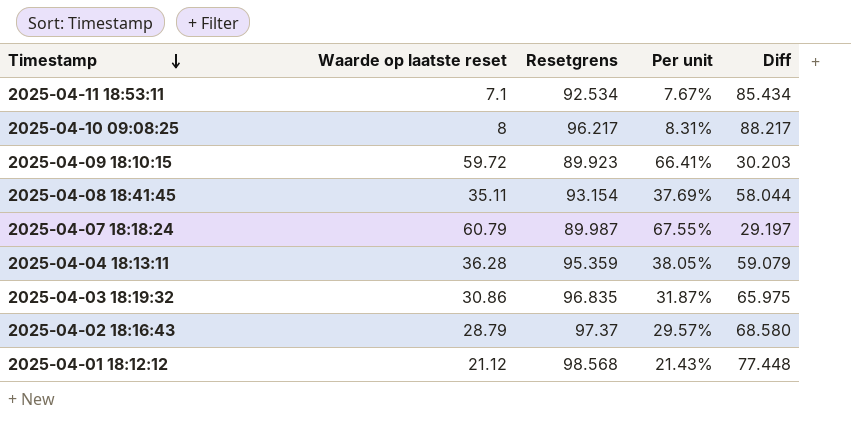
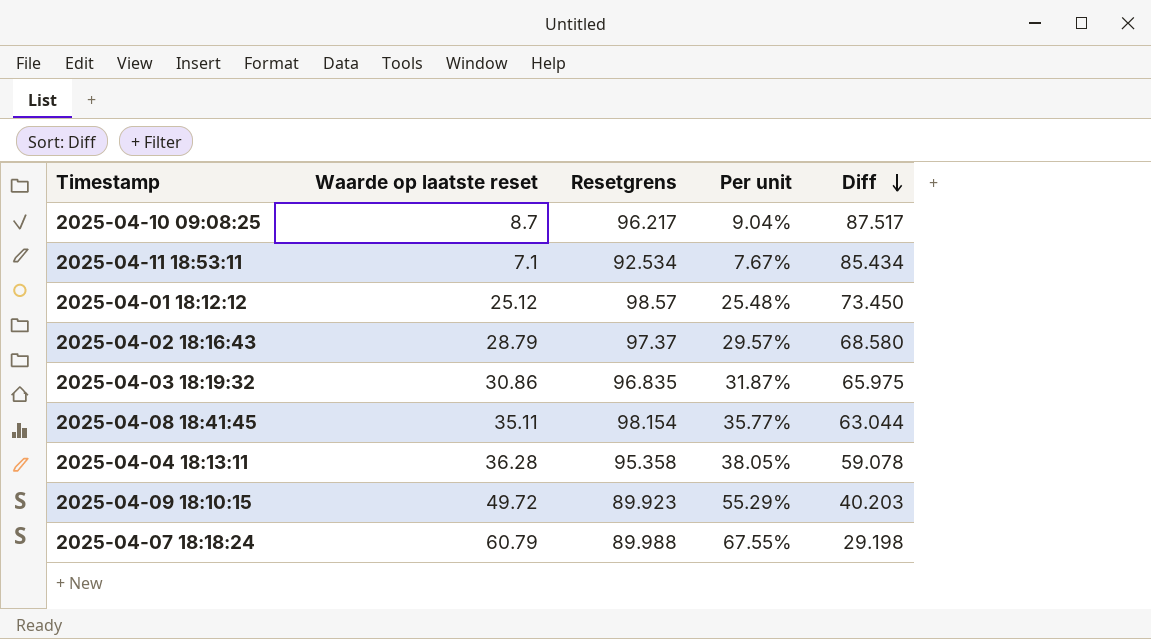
row order: Timestamp descending -> Diff descending
2025-04-10 09:08:25 | Waarde op laatste reset: 8 -> 8.7
2025-04-10 09:08:25 | Per unit: 8.31% -> 9.04%
2025-04-10 09:08:25 | Diff: 88.217 -> 87.517
2025-04-01 18:12:12 | Waarde op laatste reset: 21.12 -> 25.12
2025-04-01 18:12:12 | Resetgrens: 98.568 -> 98.57
2025-04-01 18:12:12 | Per unit: 21.43% -> 25.48%
2025-04-01 18:12:12 | Diff: 77.448 -> 73.450
2025-04-08 18:41:45 | Resetgrens: 93.154 -> 98.154
2025-04-08 18:41:45 | Per unit: 37.69% -> 35.77%
2025-04-08 18:41:45 | Diff: 58.044 -> 63.044
2025-04-04 18:13:11 | Resetgrens: 95.359 -> 95.358
2025-04-04 18:13:11 | Diff: 59.079 -> 59.078
2025-04-09 18:10:15 | Waarde op laatste reset: 59.72 -> 49.72
2025-04-09 18:10:15 | Per unit: 66.41% -> 55.29%
2025-04-09 18:10:15 | Diff: 30.203 -> 40.203
2025-04-07 18:18:24 | Resetgrens: 89.987 -> 89.988
2025-04-07 18:18:24 | Diff: 29.197 -> 29.198

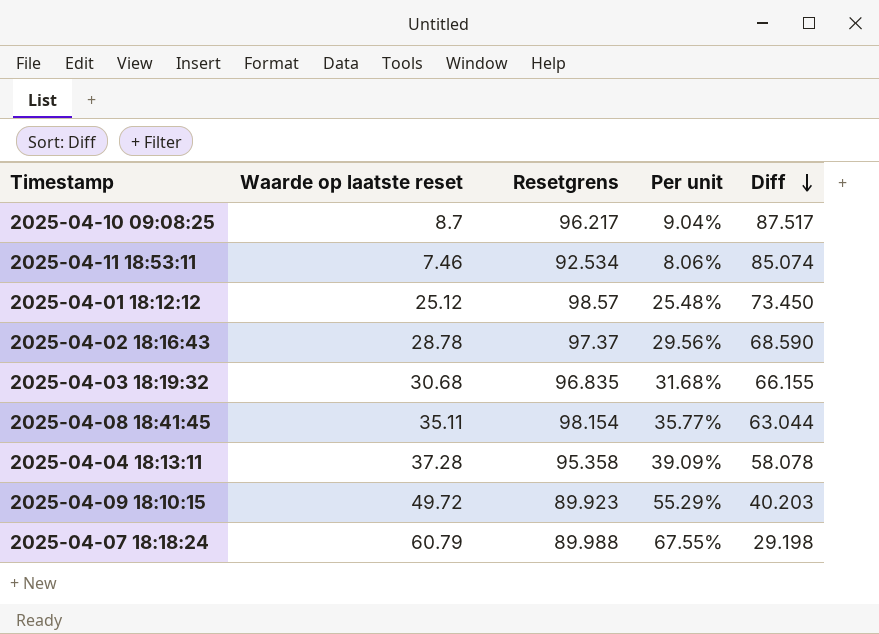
2025-04-11 18:53:11 | Waarde op laatste reset: 7.1 -> 7.46
2025-04-11 18:53:11 | Per unit: 7.67% -> 8.06%
2025-04-11 18:53:11 | Diff: 85.434 -> 85.074
2025-04-02 18:16:43 | Waarde op laatste reset: 28.79 -> 28.78
2025-04-02 18:16:43 | Per unit: 29.57% -> 29.56%
2025-04-02 18:16:43 | Diff: 68.580 -> 68.590
2025-04-03 18:19:32 | Waarde op laatste reset: 30.86 -> 30.68
2025-04-03 18:19:32 | Per unit: 31.87% -> 31.68%
2025-04-03 18:19:32 | Diff: 65.975 -> 66.155
2025-04-04 18:13:11 | Waarde op laatste reset: 36.28 -> 37.28
2025-04-04 18:13:11 | Per unit: 38.05% -> 39.09%
2025-04-04 18:13:11 | Diff: 59.078 -> 58.078

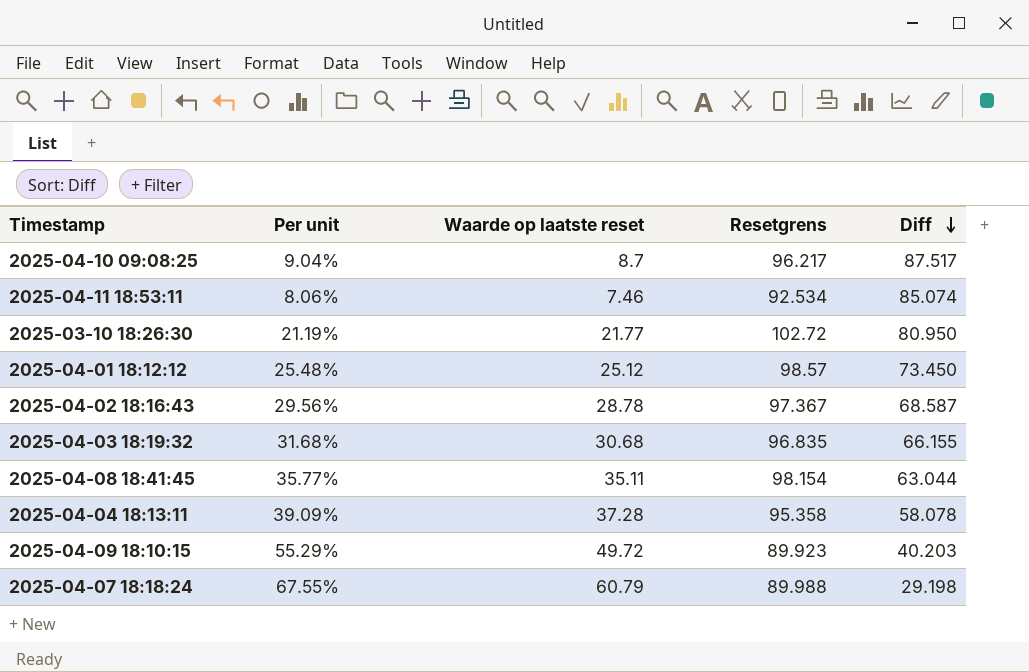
column Per unit | position: 4 -> 2
row 2025-03-10 18:26:30: none -> 21.19% | 21.77 | 102.72 | 80.950
2025-04-02 18:16:43 | Resetgrens: 97.37 -> 97.367
2025-04-02 18:16:43 | Diff: 68.590 -> 68.587

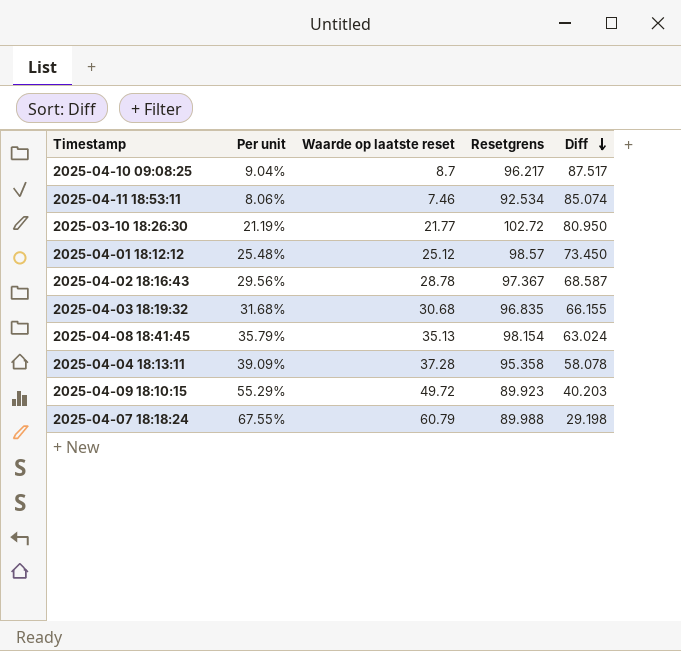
2025-04-08 18:41:45 | Per unit: 35.77% -> 35.79%
2025-04-08 18:41:45 | Waarde op laatste reset: 35.11 -> 35.13
2025-04-08 18:41:45 | Diff: 63.044 -> 63.024

